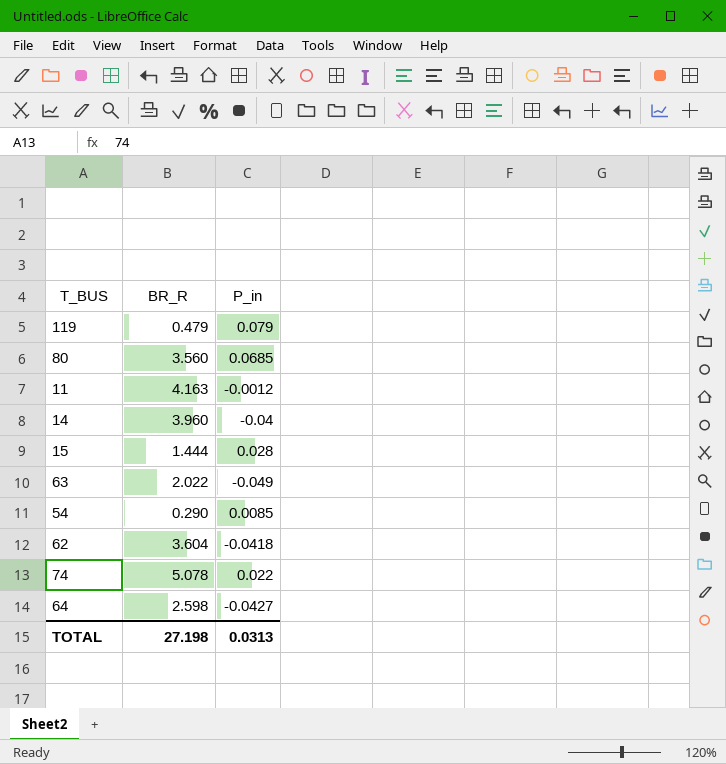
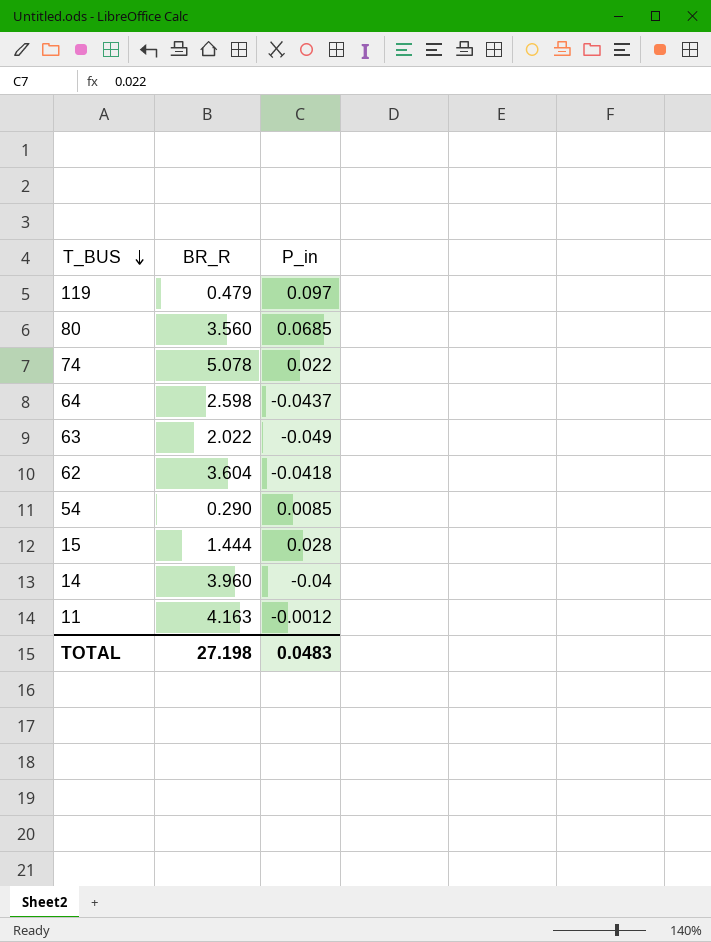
row order: none -> T_BUS descending
119 | P_in: 0.079 -> 0.097
64 | P_in: -0.0427 -> -0.0437
TOTAL | P_in: 0.0313 -> 0.0483

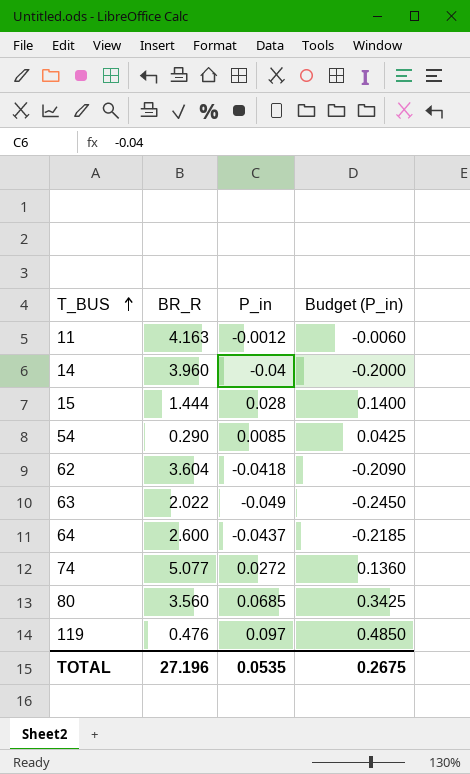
row order: T_BUS descending -> T_BUS ascending
column Budget (P_in) | formula: none -> [P_in] * 5
64 | BR_R: 2.598 -> 2.600
74 | BR_R: 5.078 -> 5.077
74 | P_in: 0.022 -> 0.0272
119 | BR_R: 0.479 -> 0.476
TOTAL | BR_R: 27.198 -> 27.196
TOTAL | P_in: 0.0483 -> 0.0535

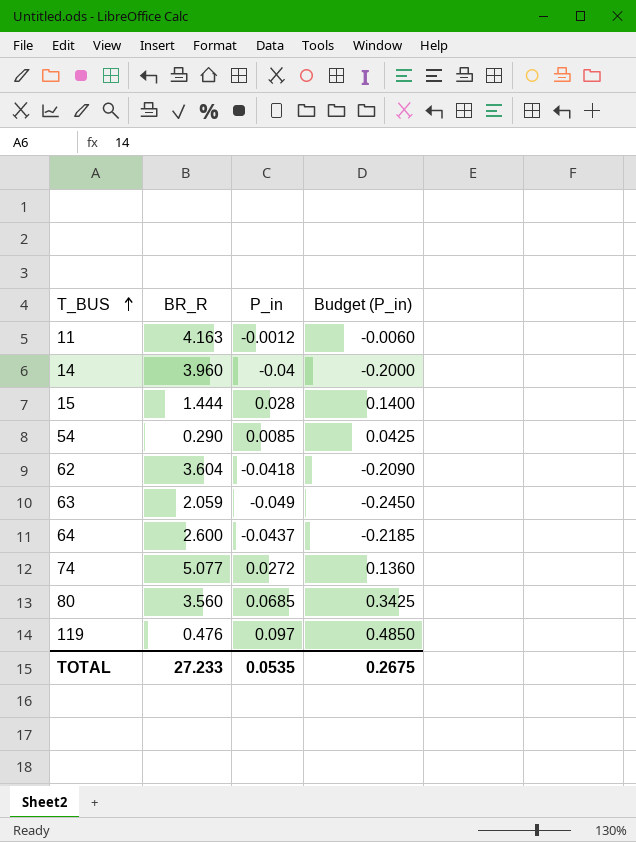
63 | BR_R: 2.022 -> 2.059
TOTAL | BR_R: 27.196 -> 27.233

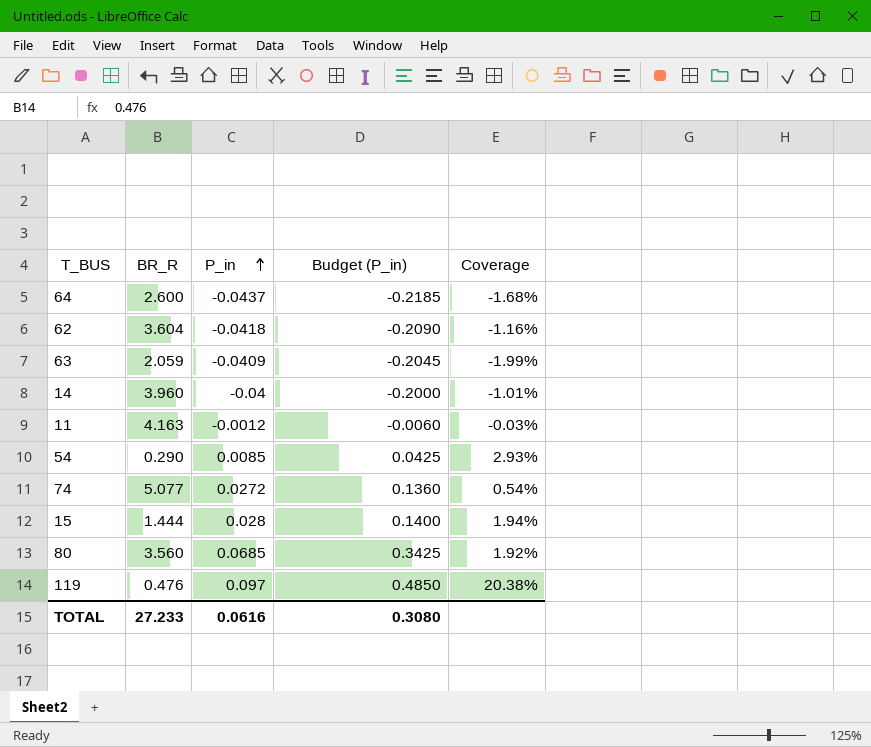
row order: T_BUS ascending -> P_in ascending
column Coverage | formula: none -> [P_in] / [BR_R]
63 | P_in: -0.049 -> -0.0409
63 | Budget (P_in): -0.2450 -> -0.2045
TOTAL | P_in: 0.0535 -> 0.0616
TOTAL | Budget (P_in): 0.2675 -> 0.3080

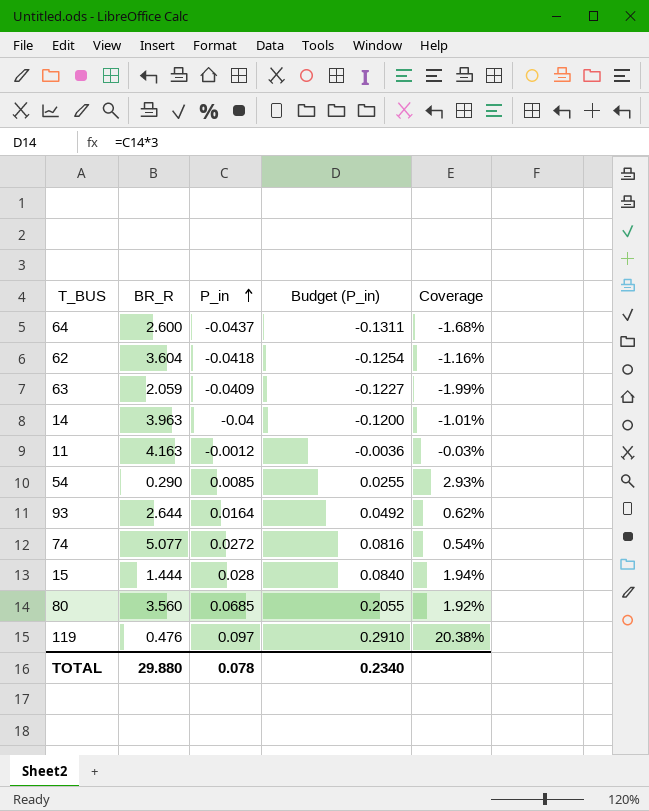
column Budget (P_in) | formula: [P_in] * 5 -> [P_in] * 3
14 | BR_R: 3.960 -> 3.963
row 93: none -> 2.644 | 0.0164 | 0.0492 | 0.62%
TOTAL | BR_R: 27.233 -> 29.880
TOTAL | P_in: 0.0616 -> 0.078
TOTAL | Budget (P_in): 0.3080 -> 0.2340

